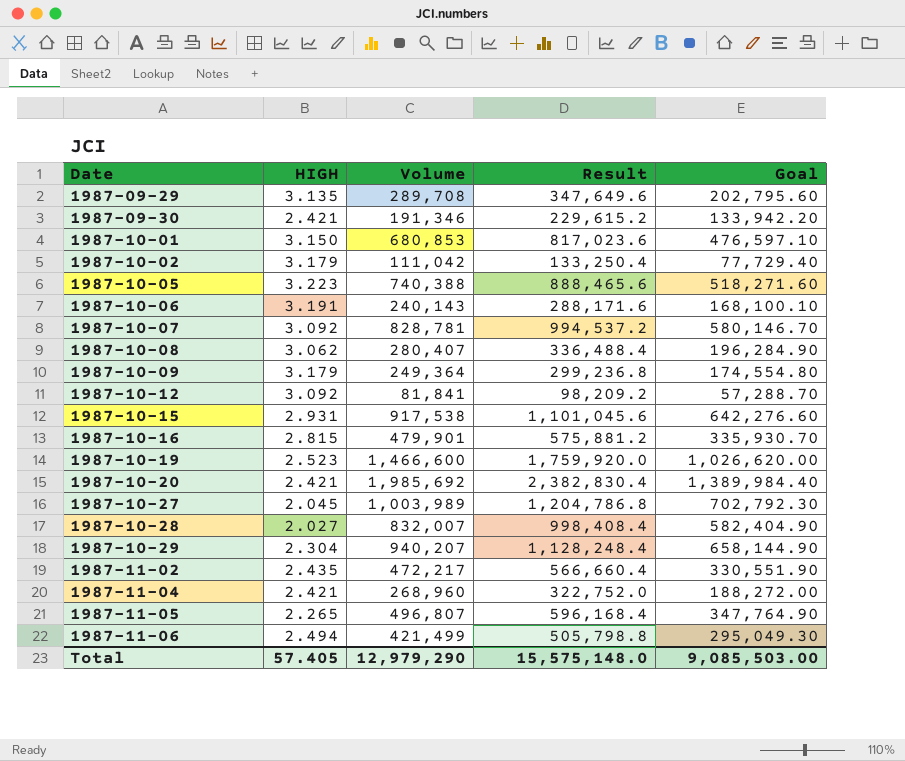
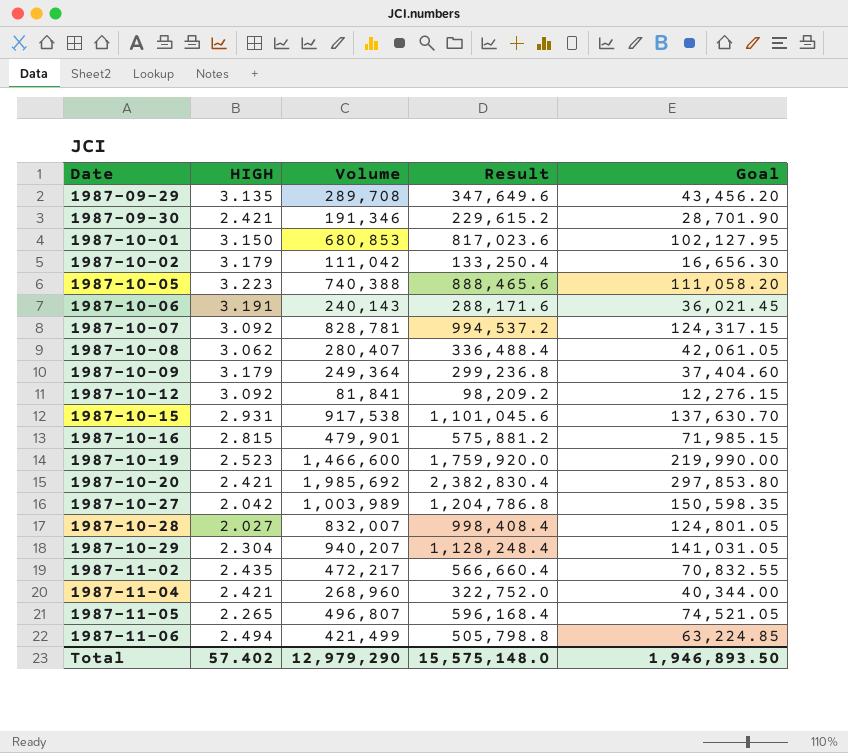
column Goal | formula: [Volume] * 0.7 -> [Volume] * 0.15
1987-10-27 | HIGH: 2.045 -> 2.042
Total | HIGH: 57.405 -> 57.402
Total | Goal: 9,085,503.00 -> 1,946,893.50

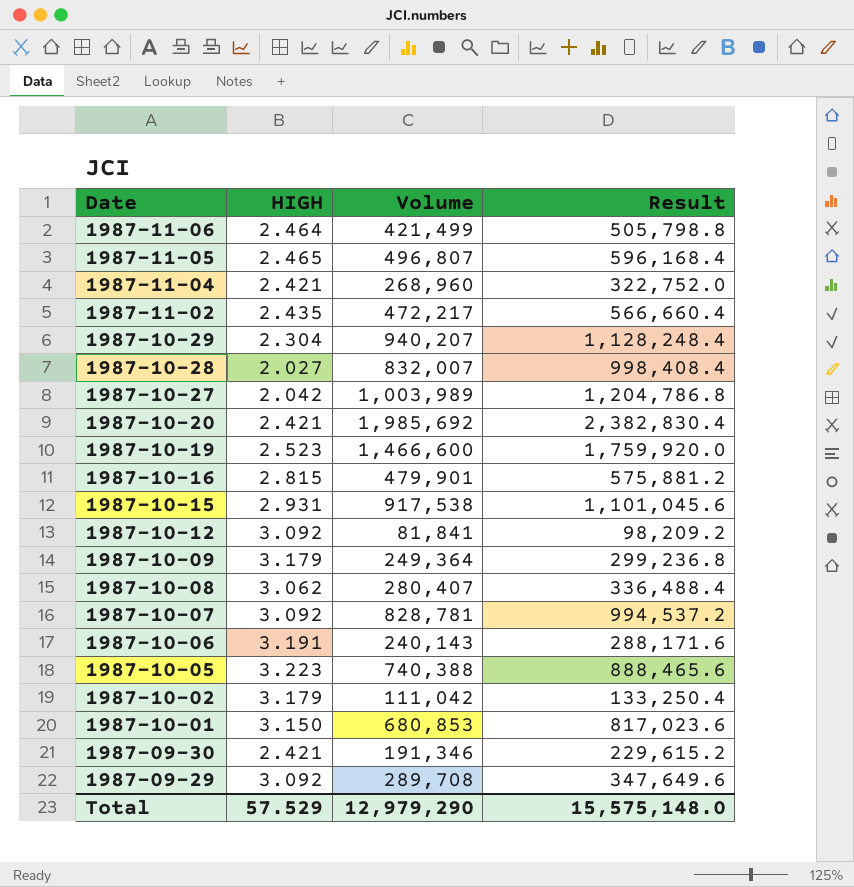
row order: Date ascending -> Date descending
column Goal | formula: [Volume] * 0.15 -> none
1987-11-06 | HIGH: 2.494 -> 2.464
1987-11-05 | HIGH: 2.265 -> 2.465
1987-09-29 | HIGH: 3.135 -> 3.092
Total | HIGH: 57.402 -> 57.529

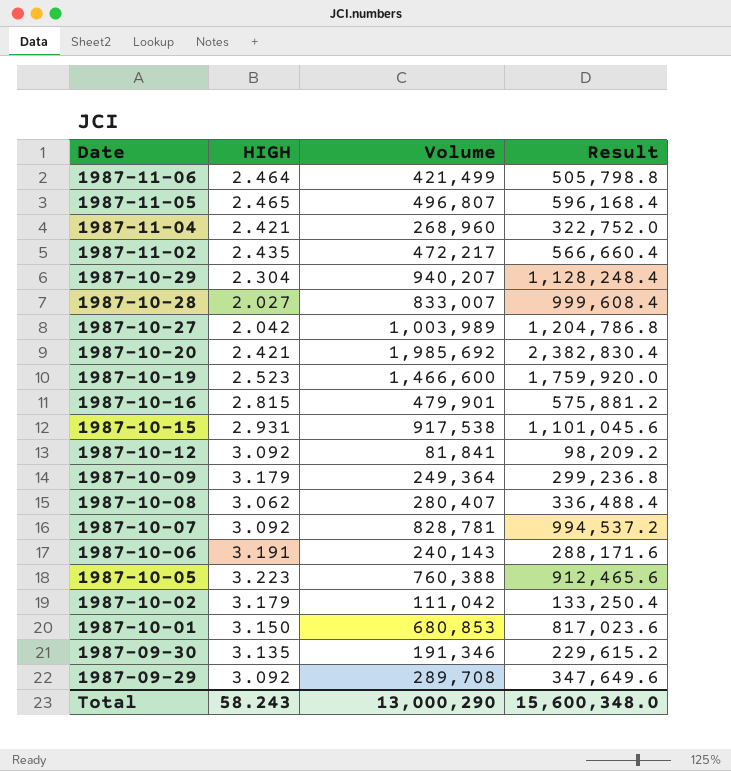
1987-10-28 | Volume: 832,007 -> 833,007
1987-10-28 | Result: 998,408.4 -> 999,608.4
1987-10-05 | Volume: 740,388 -> 760,388
1987-10-05 | Result: 888,465.6 -> 912,465.6
1987-09-30 | HIGH: 2.421 -> 3.135
Total | HIGH: 57.529 -> 58.243
Total | Volume: 12,979,290 -> 13,000,290
Total | Result: 15,575,148.0 -> 15,600,348.0

